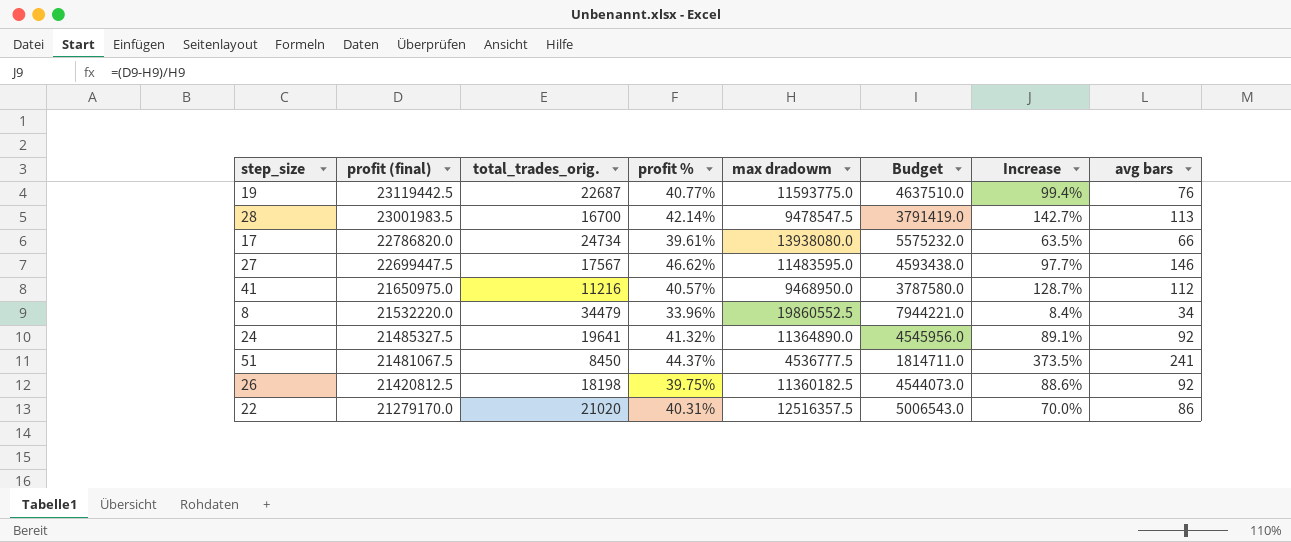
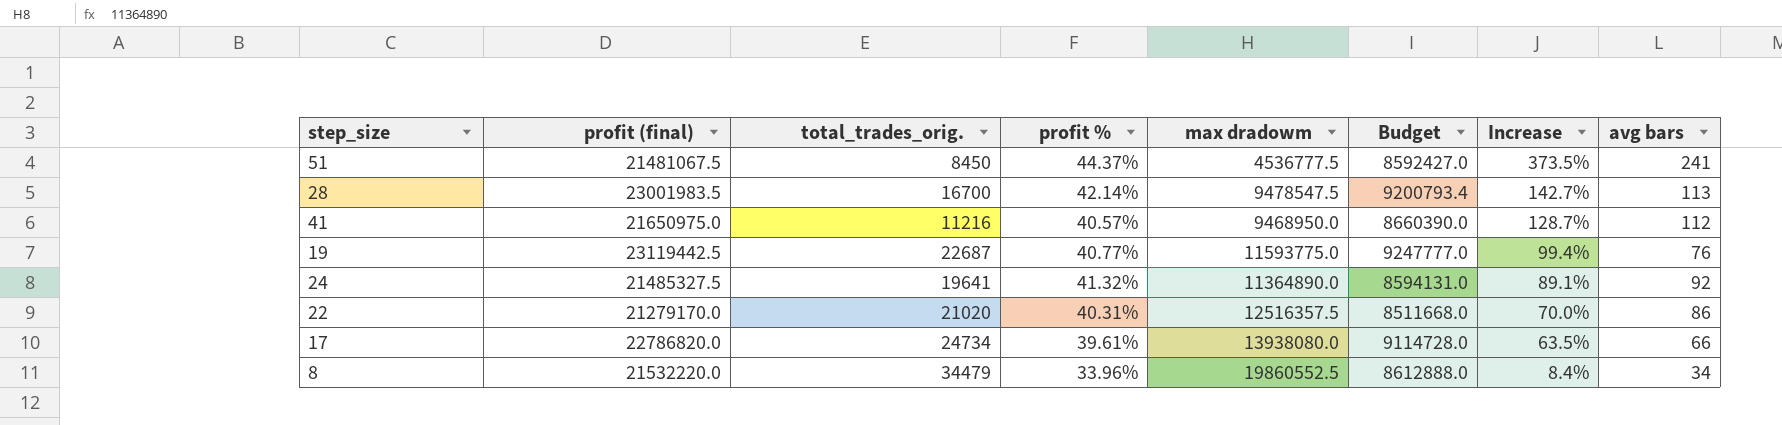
row order: profit (final) descending -> Increase descending
column Budget | formula: [max dradowm] * 0.4 -> [profit (final)] * 0.4
row 27: 22699447.5 | 17567 | 46.62% | 11483595.0 | 4593438.0 | 97.7% | 146 -> none
row 26: 21420812.5 | 18198 | 39.75% | 11360182.5 | 4544073.0 | 88.6% | 92 -> none

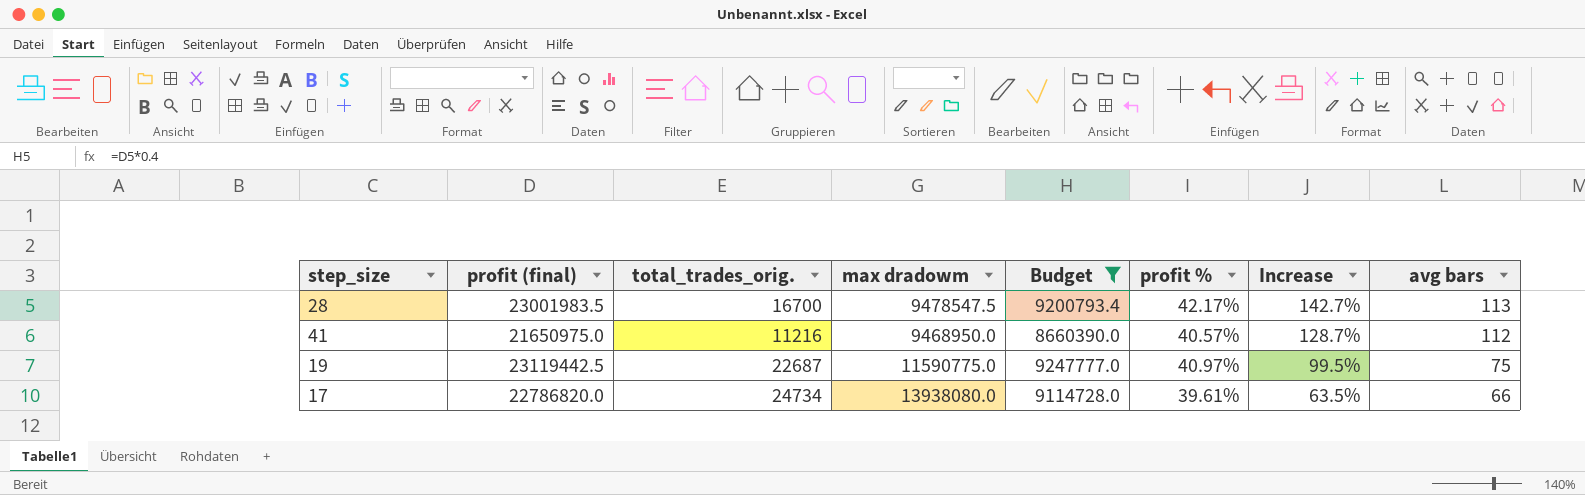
filter: none -> Budget >= 8660390.0
column profit % | position: 4 -> 6
28 | profit %: 42.14% -> 42.17%
19 | max dradowm: 11593775.0 -> 11590775.0
19 | profit %: 40.77% -> 40.97%
19 | Increase: 99.4% -> 99.5%
19 | avg bars: 76 -> 75

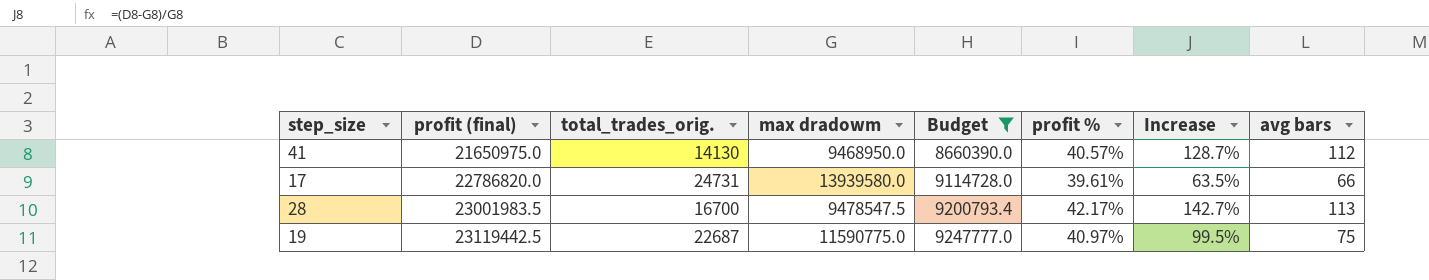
row order: Increase descending -> profit (final) ascending
41 | total_trades_orig.: 11216 -> 14130
17 | total_trades_orig.: 24734 -> 24731
17 | max dradowm: 13938080.0 -> 13939580.0

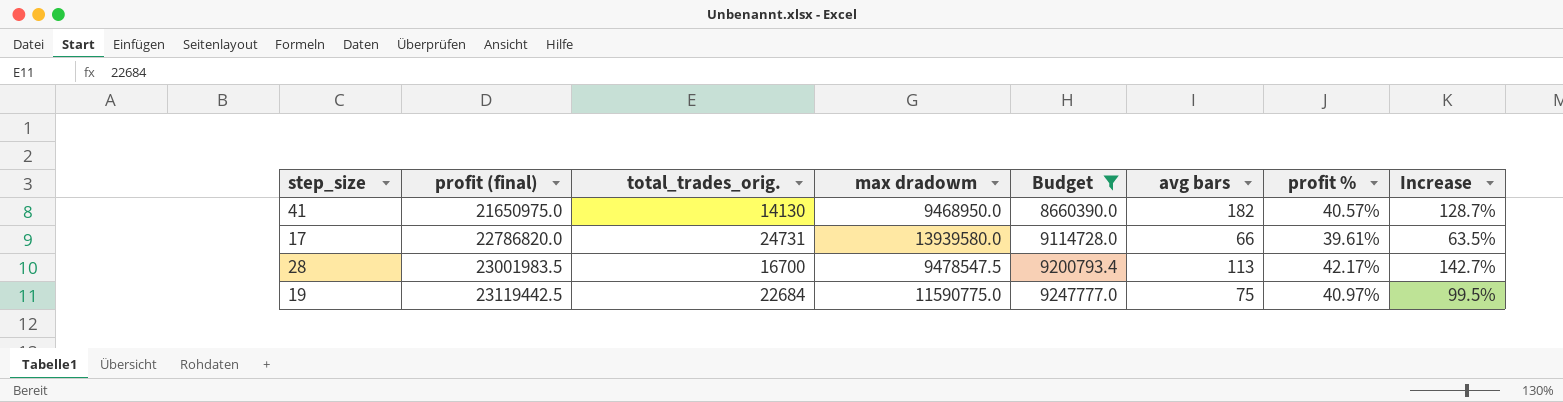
column avg bars | position: 8 -> 6
41 | avg bars: 112 -> 182
19 | total_trades_orig.: 22687 -> 22684

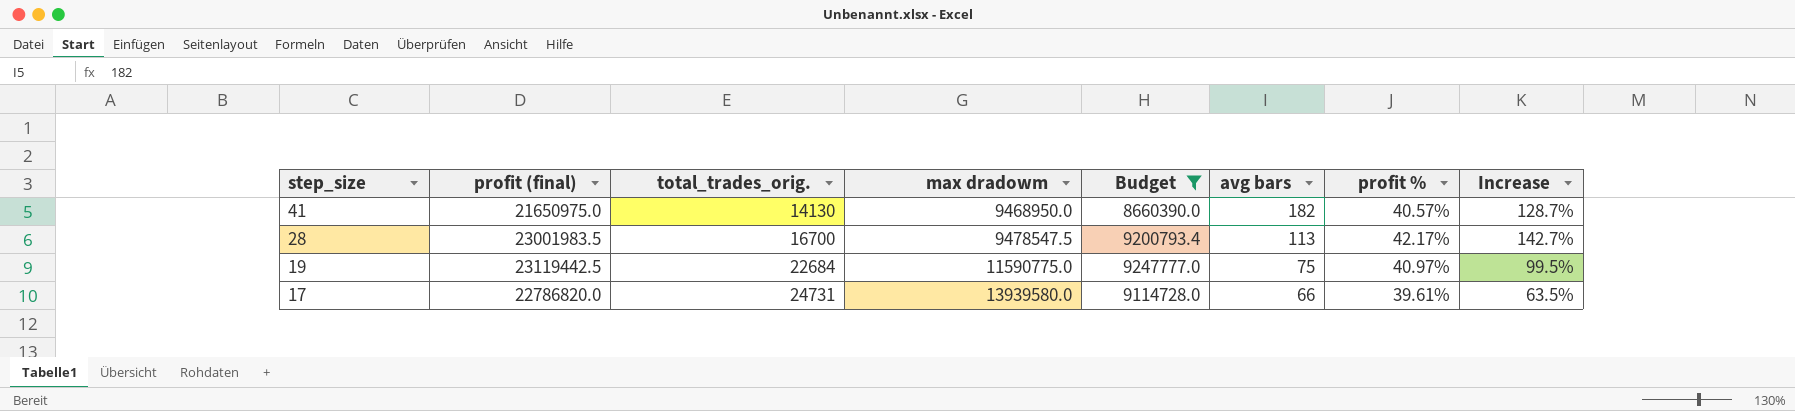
row order: profit (final) ascending -> step_size descending

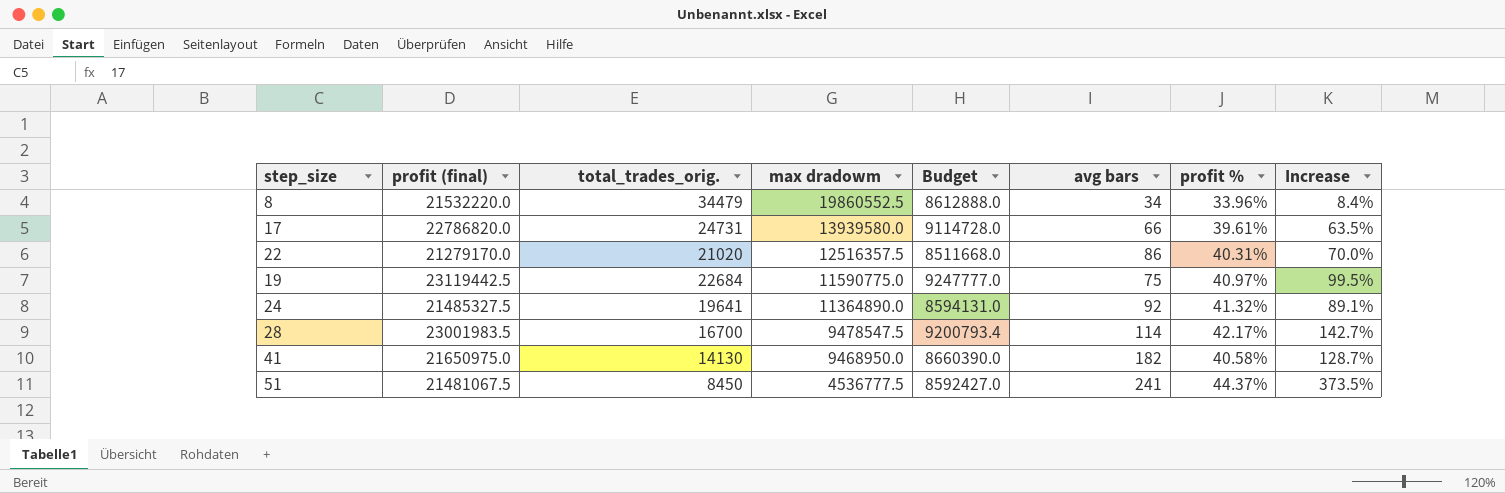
filter: Budget >= 8660390.0 -> none
row order: step_size descending -> max dradowm descending
28 | avg bars: 113 -> 114
41 | profit %: 40.57% -> 40.58%

